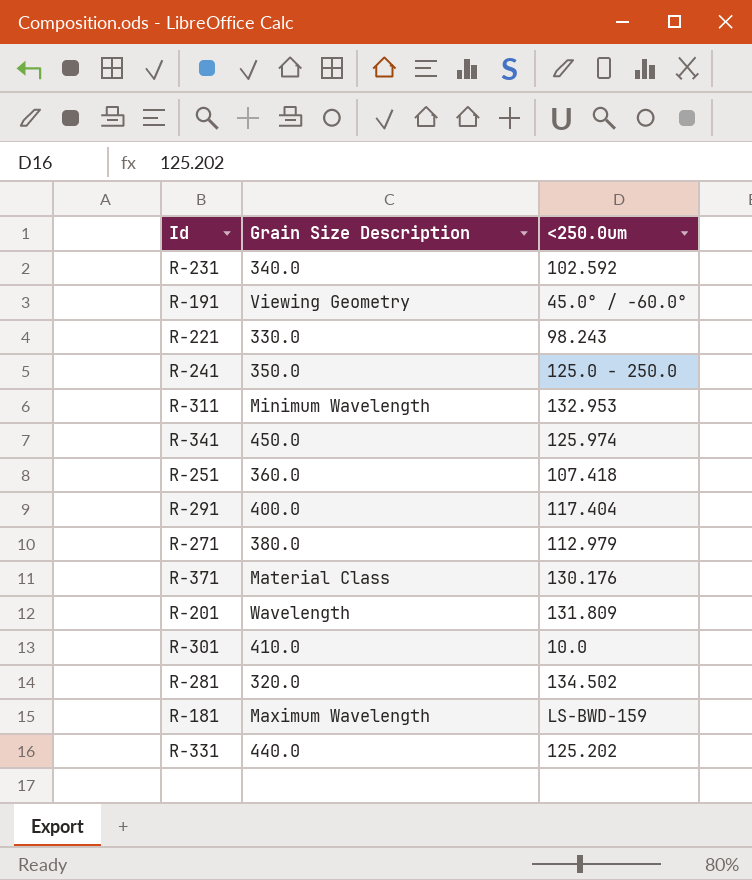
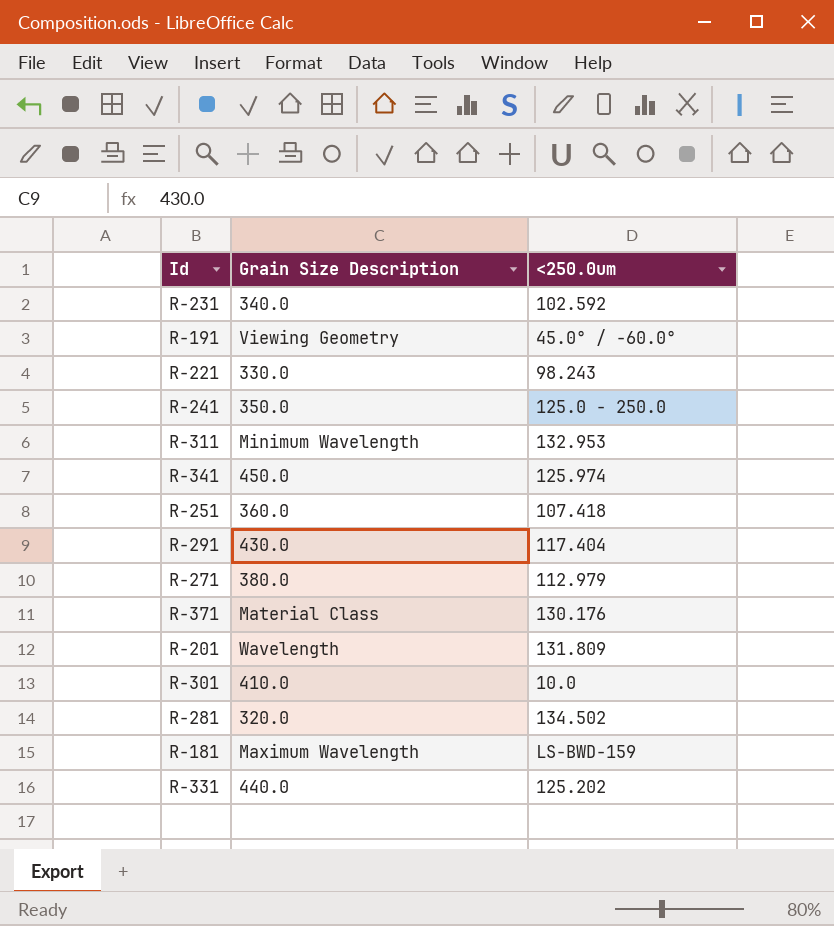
R-291 | Grain Size Description: 400.0 -> 430.0

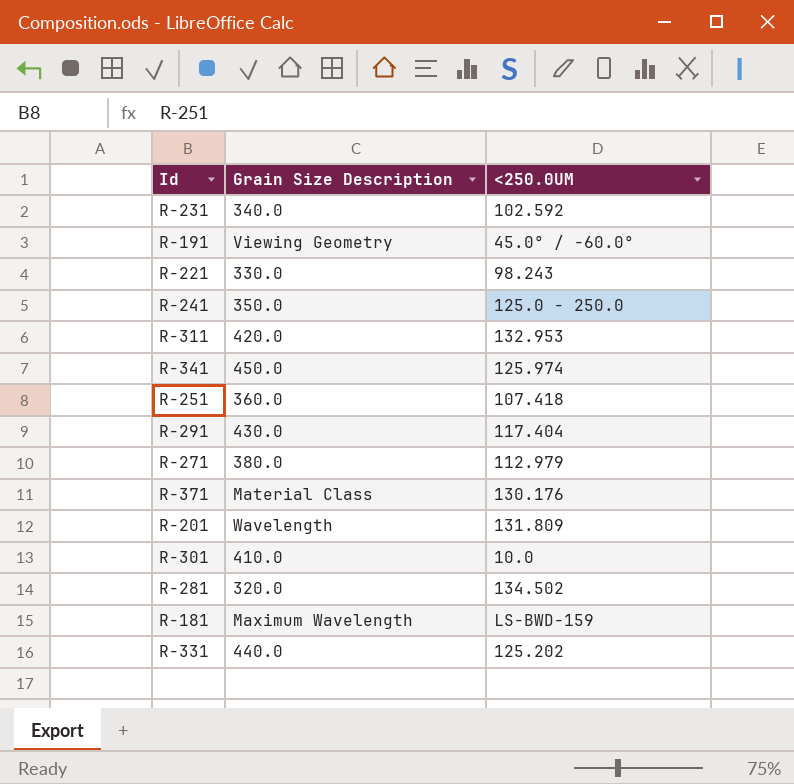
column name: <250.0um -> <250.0UM
R-311 | Grain Size Description: Minimum Wavelength -> 420.0

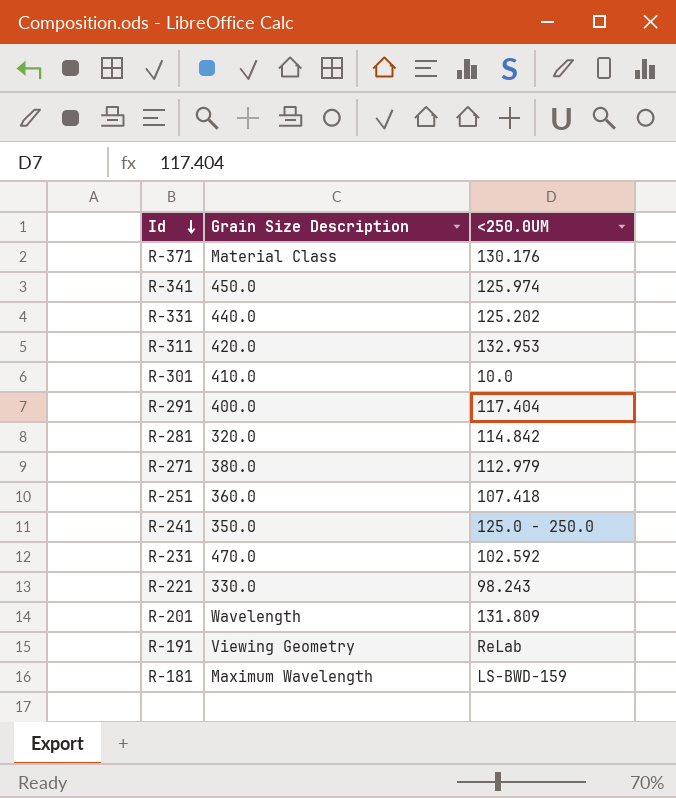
row order: none -> Id descending
R-291 | Grain Size Description: 430.0 -> 400.0
R-281 | <250.0UM: 134.502 -> 114.842
R-231 | Grain Size Description: 340.0 -> 470.0
R-191 | <250.0UM: 45.0° / -60.0° -> ReLab

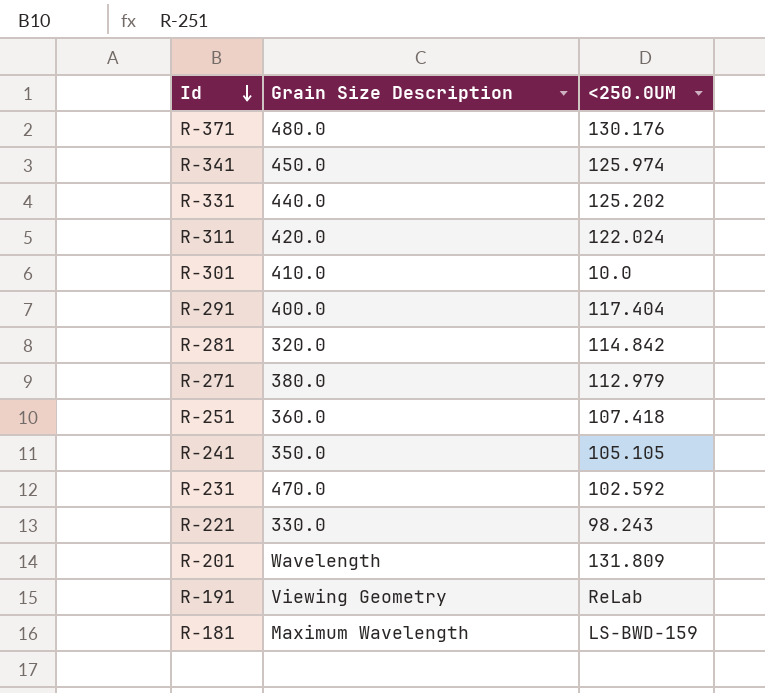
R-371 | Grain Size Description: Material Class -> 480.0
R-311 | <250.0UM: 132.953 -> 122.024
R-241 | <250.0UM: 125.0 - 250.0 -> 105.105

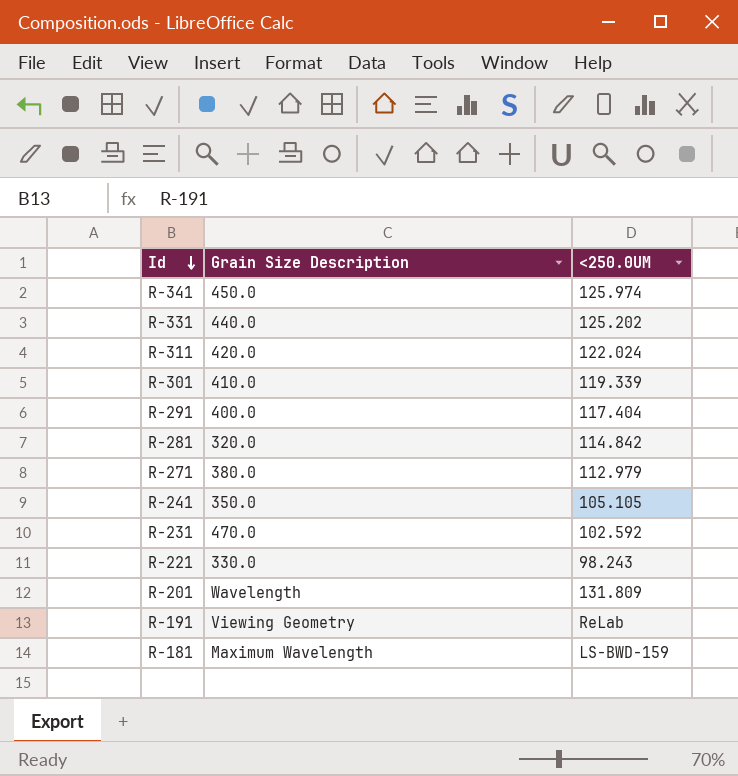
row R-371: 480.0 | 130.176 -> none
row R-251: 360.0 | 107.418 -> none
R-301 | <250.0UM: 10.0 -> 119.339

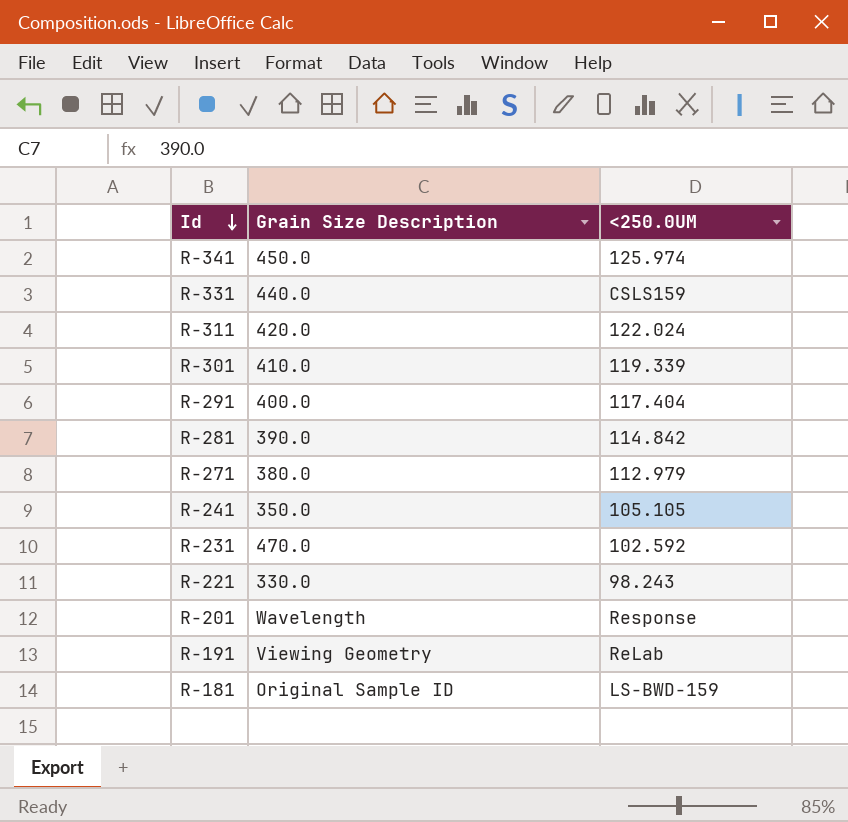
R-331 | <250.0UM: 125.202 -> CSLS159
R-281 | Grain Size Description: 320.0 -> 390.0
R-201 | <250.0UM: 131.809 -> Response
R-181 | Grain Size Description: Maximum Wavelength -> Original Sample ID

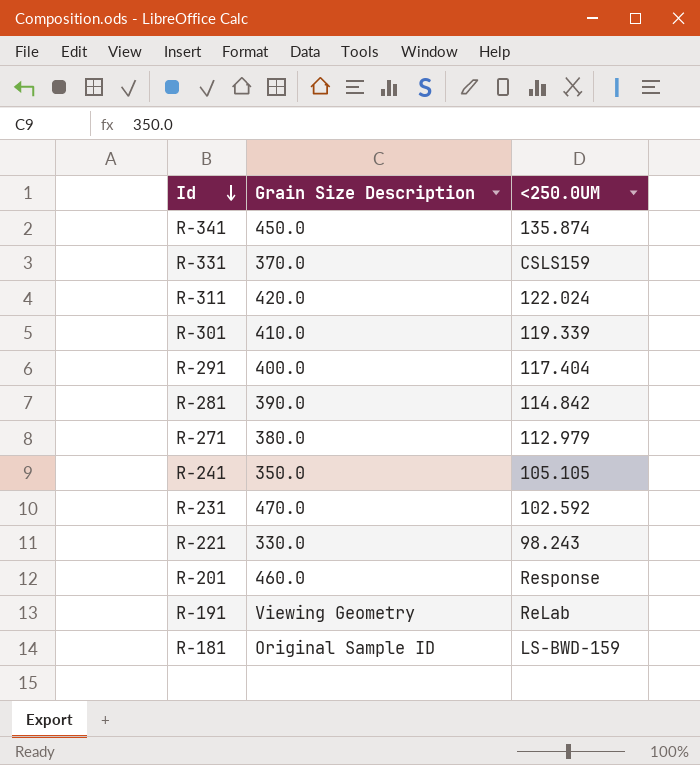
R-341 | <250.0UM: 125.974 -> 135.874
R-331 | Grain Size Description: 440.0 -> 370.0
R-201 | Grain Size Description: Wavelength -> 460.0

